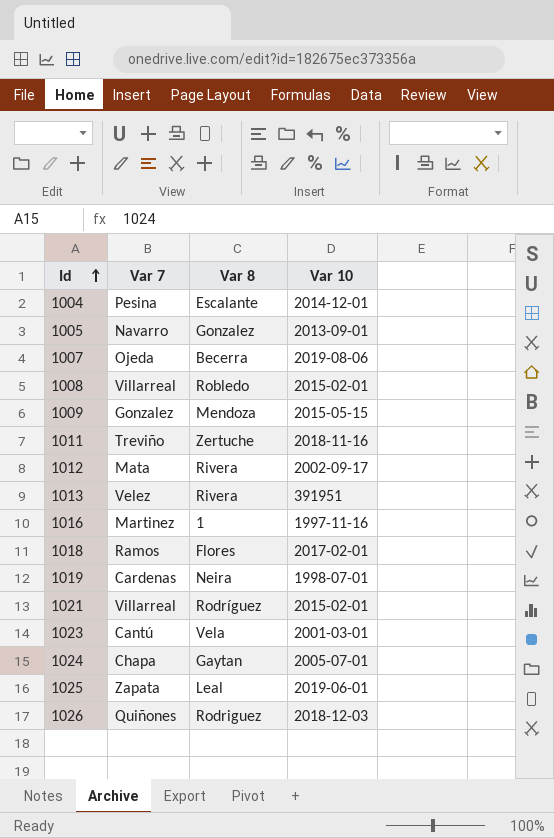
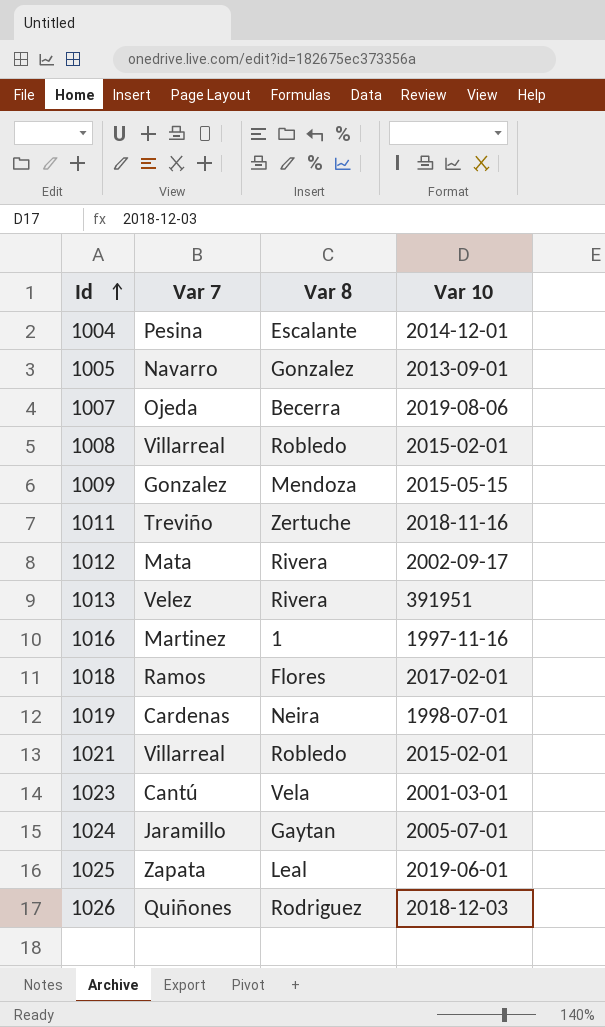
1021 | Var 8: Rodríguez -> Robledo
1024 | Var 7: Chapa -> Jaramillo

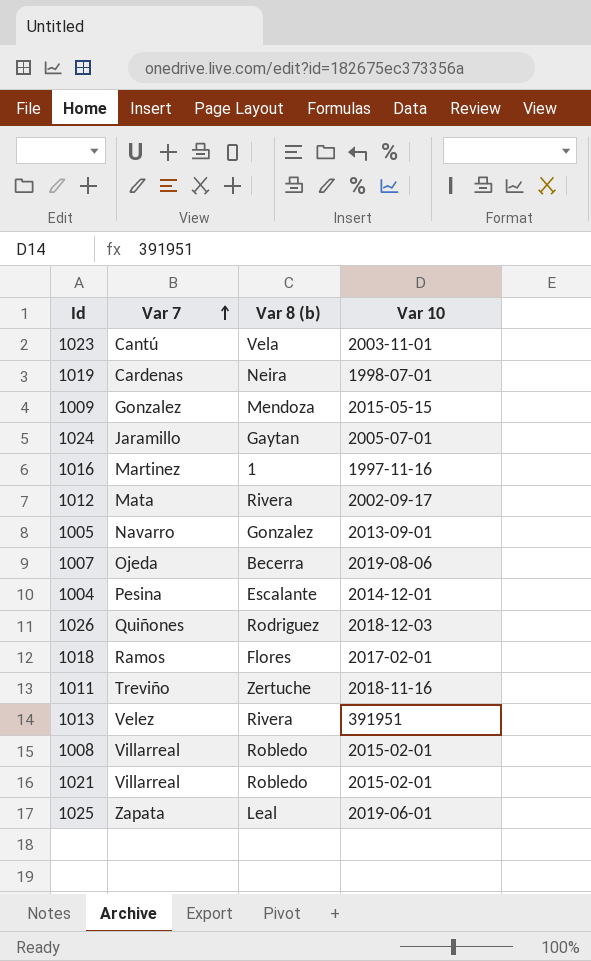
row order: Id ascending -> Var 7 ascending
column name: Var 8 -> Var 8 (b)
1023 | Var 10: 2001-03-01 -> 2003-11-01

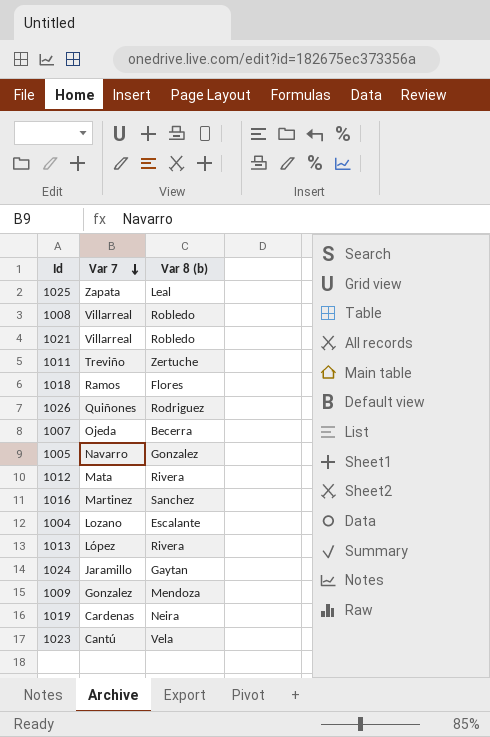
row order: Var 7 ascending -> Var 7 descending
column Var 10 | position: 4 -> none
1016 | Var 8 (b): 1 -> Sanchez
1004 | Var 7: Pesina -> Lozano
1013 | Var 7: Velez -> López

